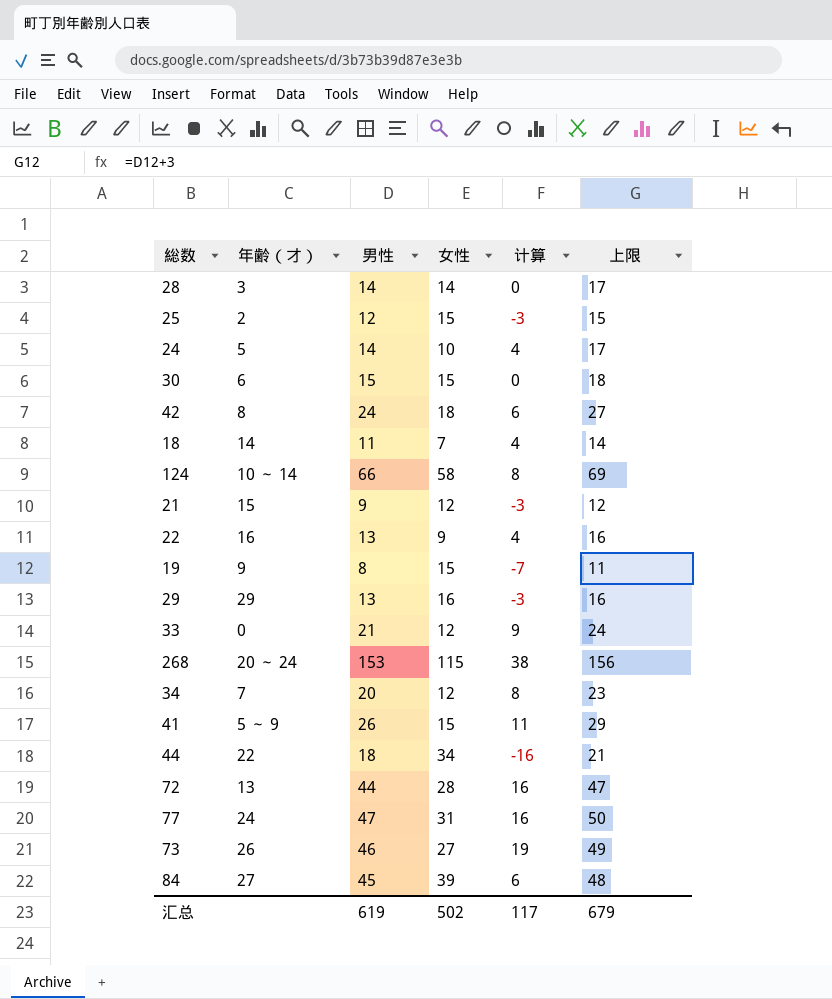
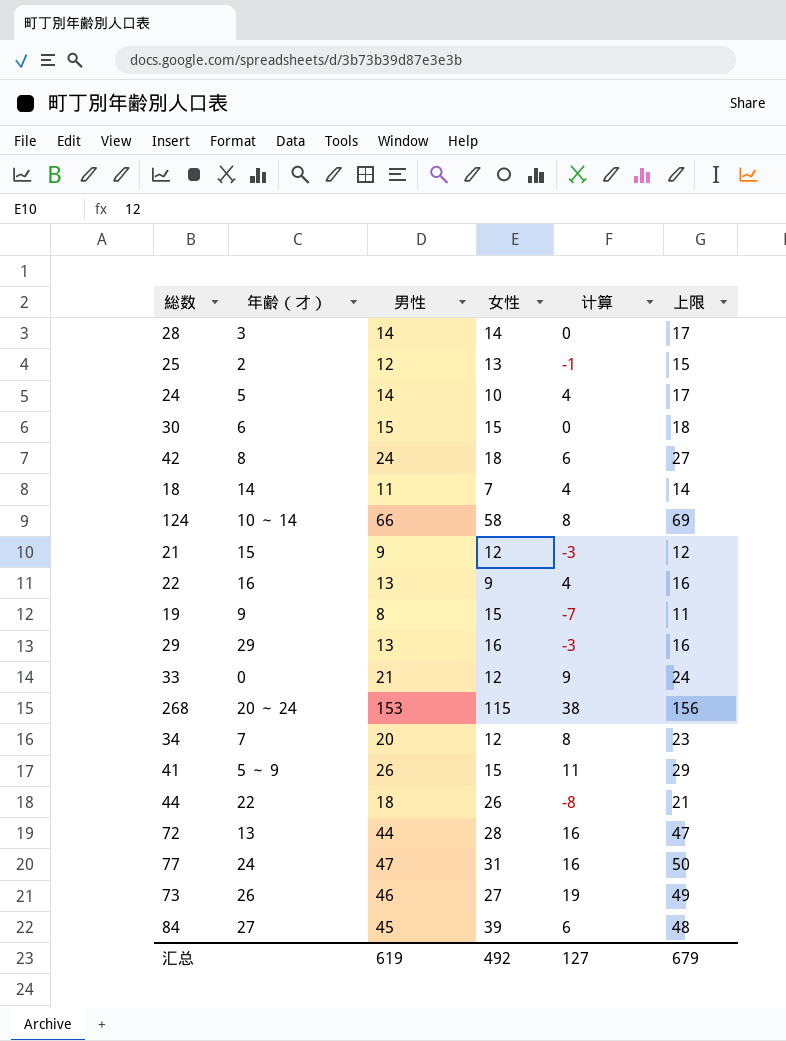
25 | 女性: 15 -> 13
25 | 计算: -3 -> -1
44 | 女性: 34 -> 26
44 | 计算: -16 -> -8
汇总 | 女性: 502 -> 492
汇总 | 计算: 117 -> 127

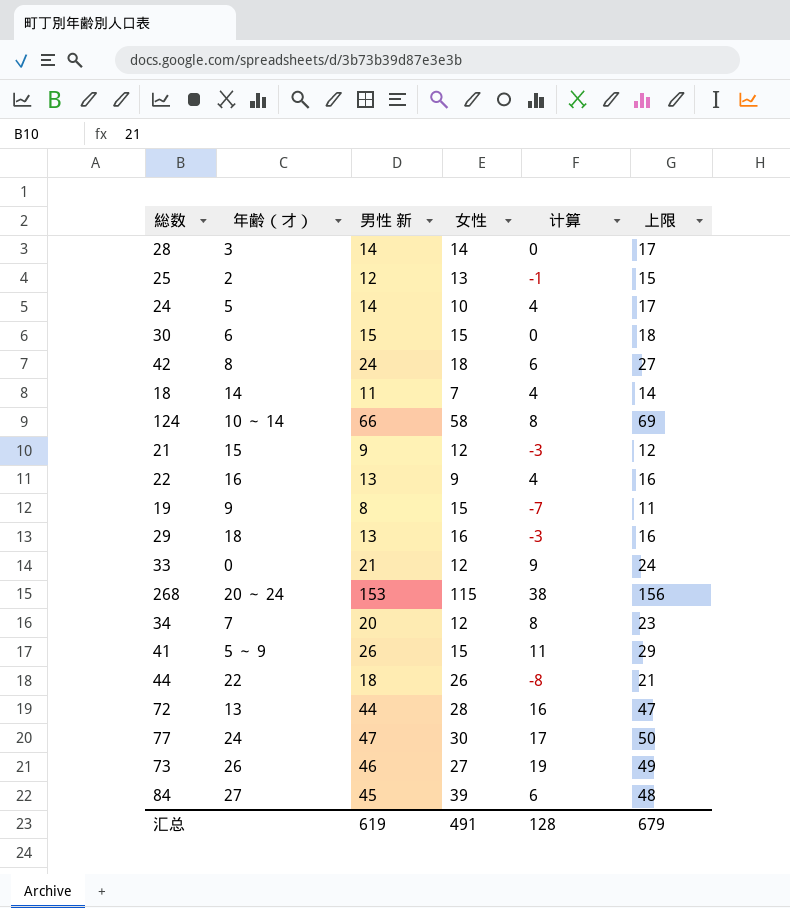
column name: 男性 -> 男性 新
29 | 年齢（才）: 29 -> 18
77 | 女性: 31 -> 30
77 | 计算: 16 -> 17
汇总 | 女性: 492 -> 491
汇总 | 计算: 127 -> 128

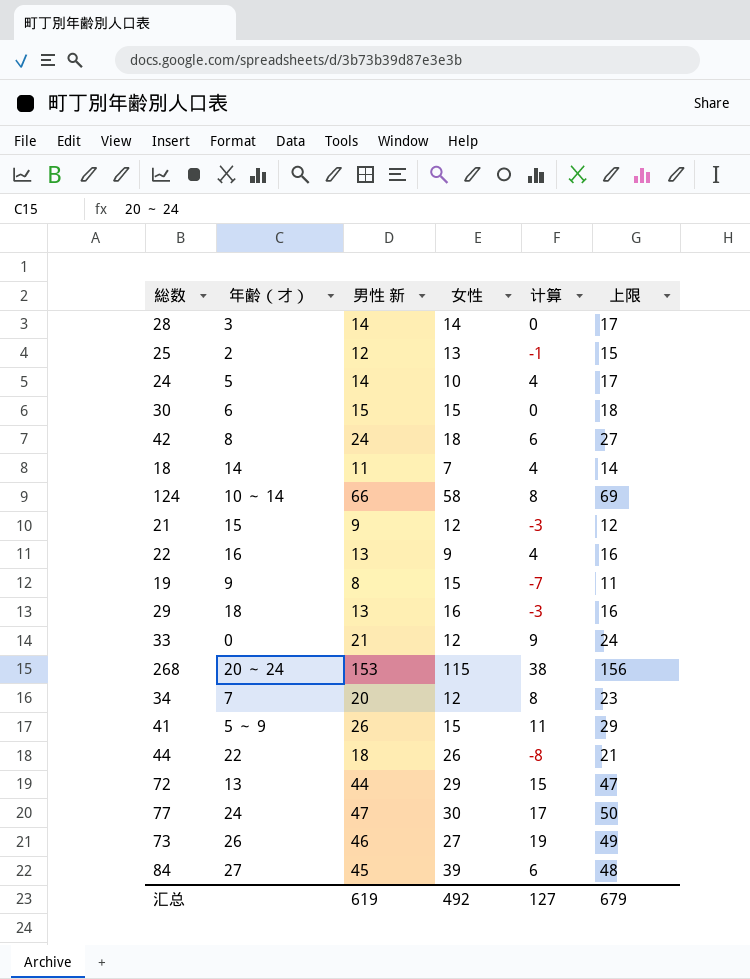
72 | 女性: 28 -> 29
72 | 计算: 16 -> 15
汇总 | 女性: 491 -> 492
汇总 | 计算: 128 -> 127

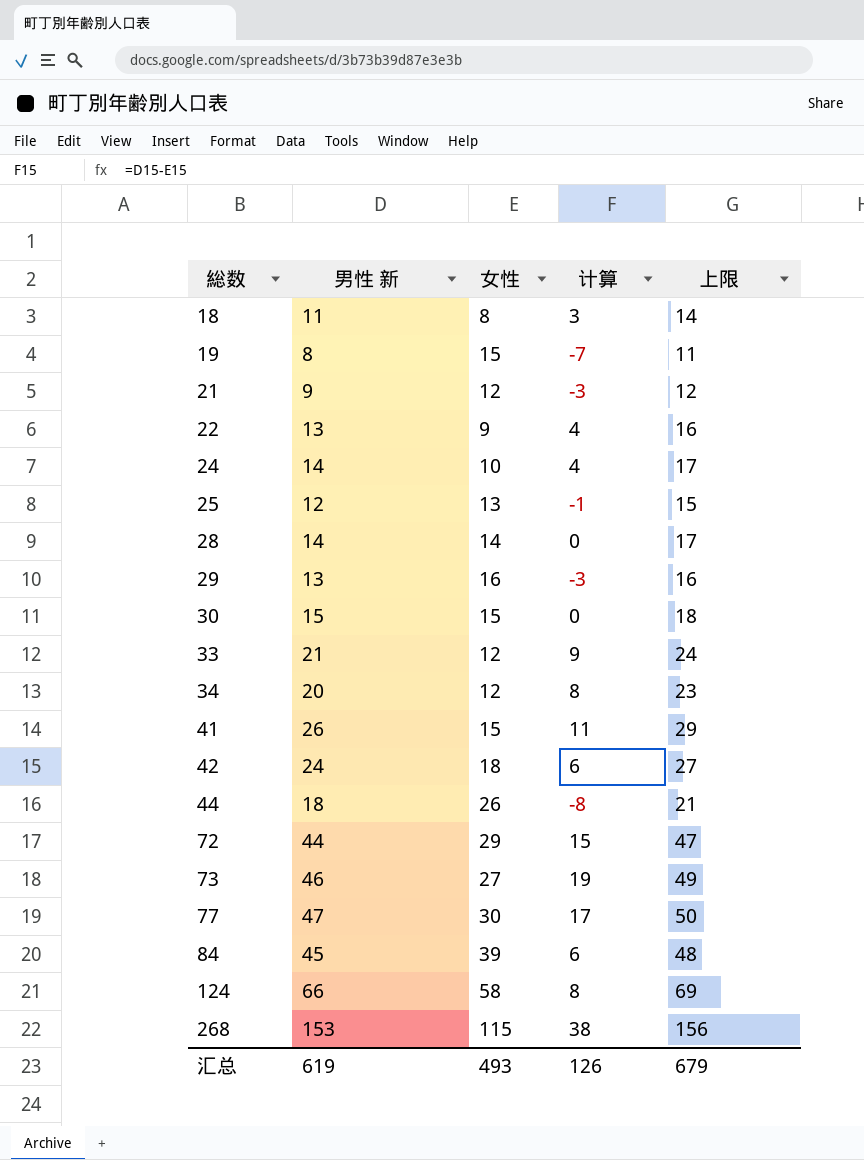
row order: none -> 総数 ascending
column 年齢（才） | position: 2 -> none
18 | 女性: 7 -> 8
18 | 计算: 4 -> 3
汇总 | 女性: 492 -> 493
汇总 | 计算: 127 -> 126

